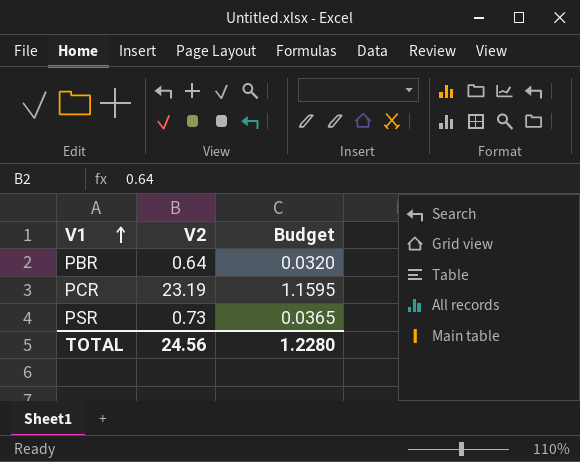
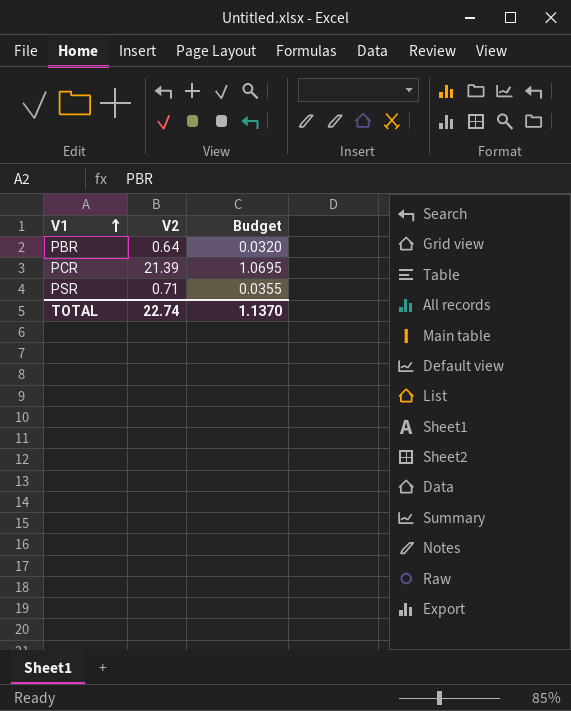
PCR | V2: 23.19 -> 21.39
PCR | Budget: 1.1595 -> 1.0695
PSR | V2: 0.73 -> 0.71
PSR | Budget: 0.0365 -> 0.0355
TOTAL | V2: 24.56 -> 22.74
TOTAL | Budget: 1.2280 -> 1.1370

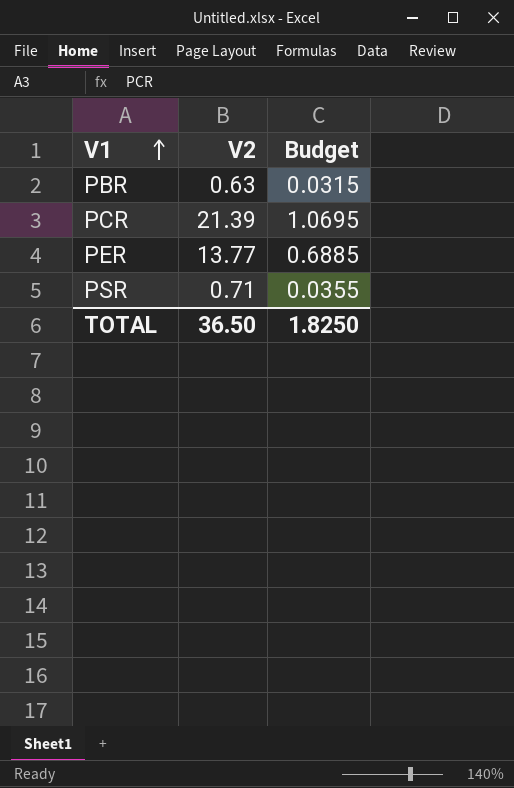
PBR | V2: 0.64 -> 0.63
PBR | Budget: 0.0320 -> 0.0315
row PER: none -> 13.77 | 0.6885
TOTAL | V2: 22.74 -> 36.50
TOTAL | Budget: 1.1370 -> 1.8250

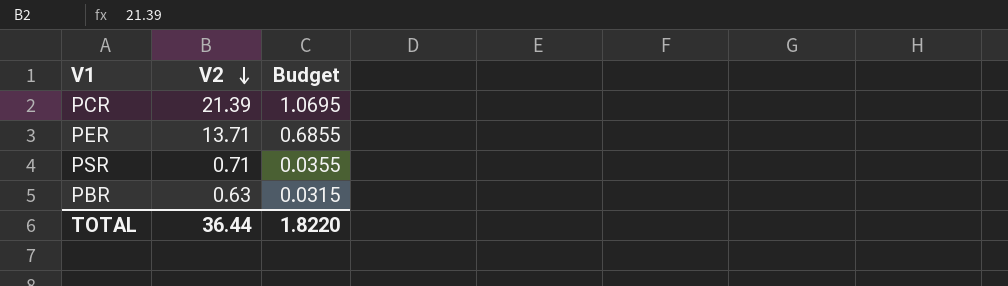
row order: V1 ascending -> V2 descending
PER | V2: 13.77 -> 13.71
PER | Budget: 0.6885 -> 0.6855
TOTAL | V2: 36.50 -> 36.44
TOTAL | Budget: 1.8250 -> 1.8220

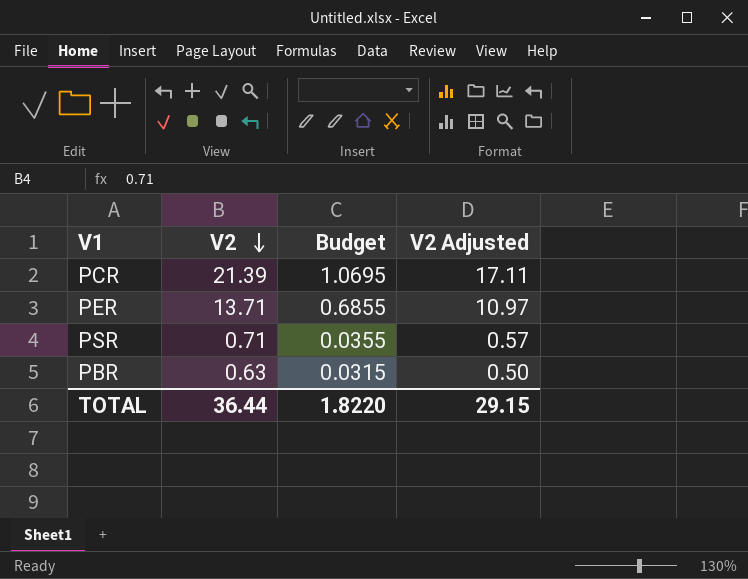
column V2 Adjusted | formula: none -> [V2] * 0.8

